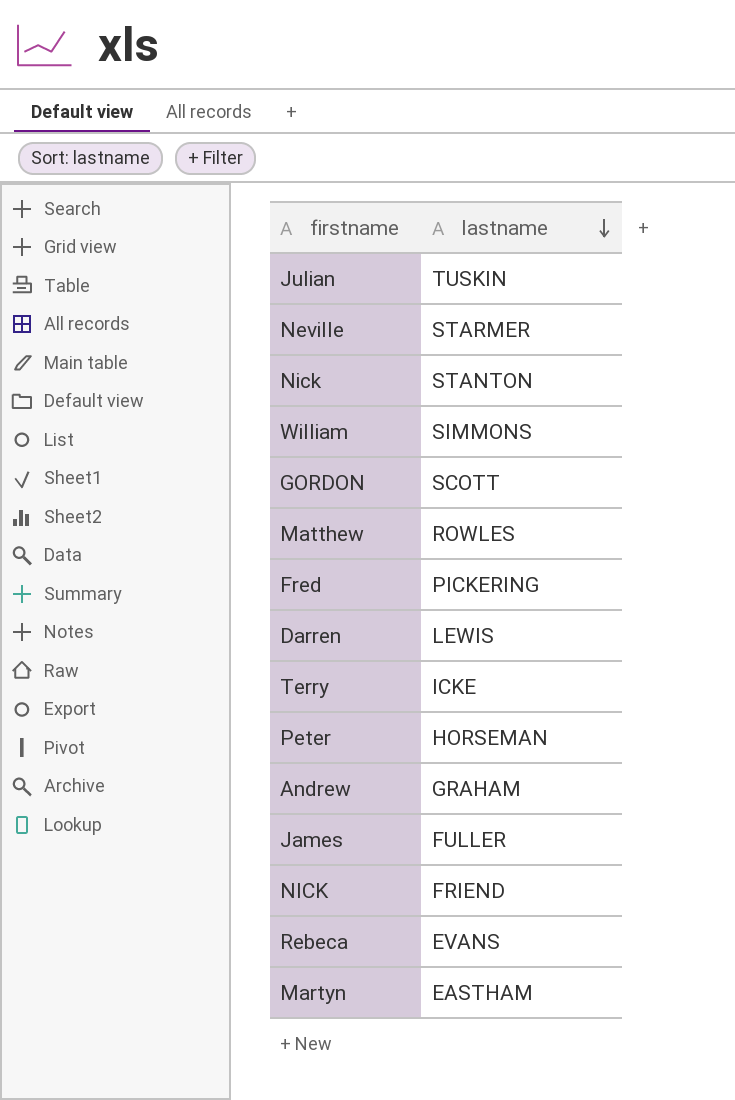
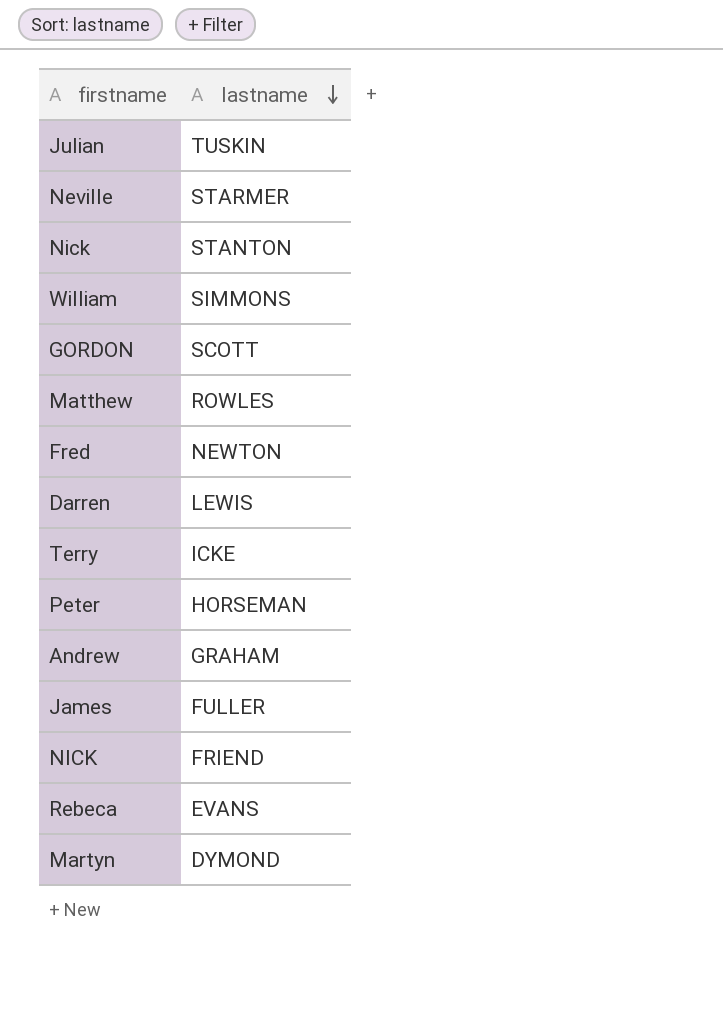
Fred | lastname: PICKERING -> NEWTON
Martyn | lastname: EASTHAM -> DYMOND

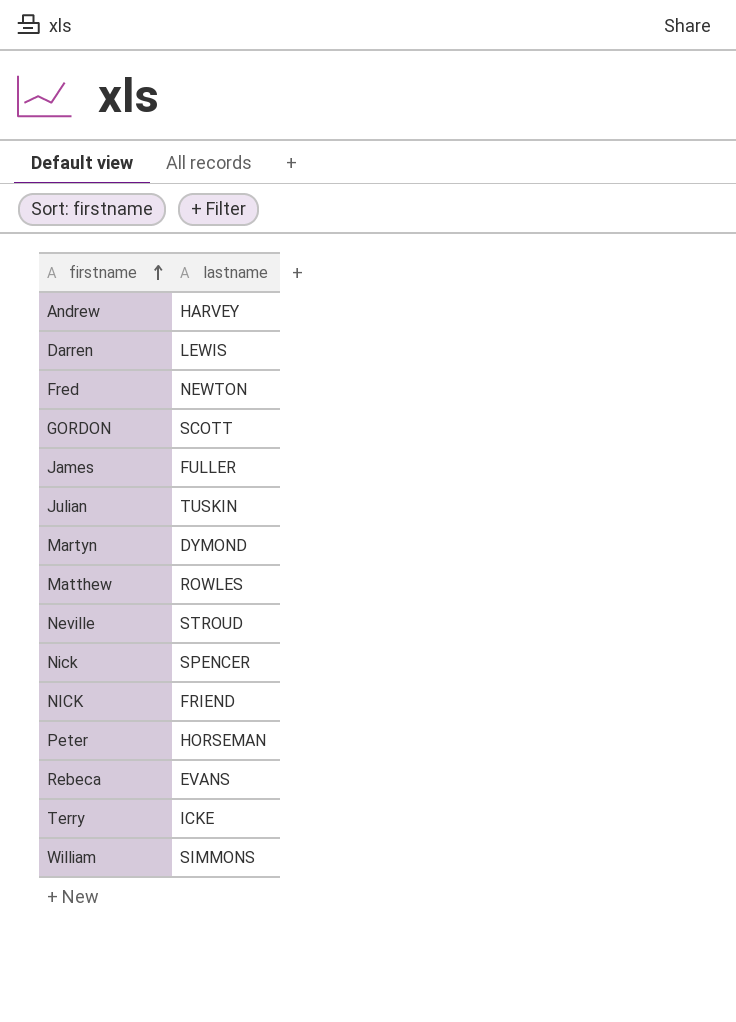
row order: lastname descending -> firstname ascending
Andrew | lastname: GRAHAM -> HARVEY
Neville | lastname: STARMER -> STROUD
Nick | lastname: STANTON -> SPENCER

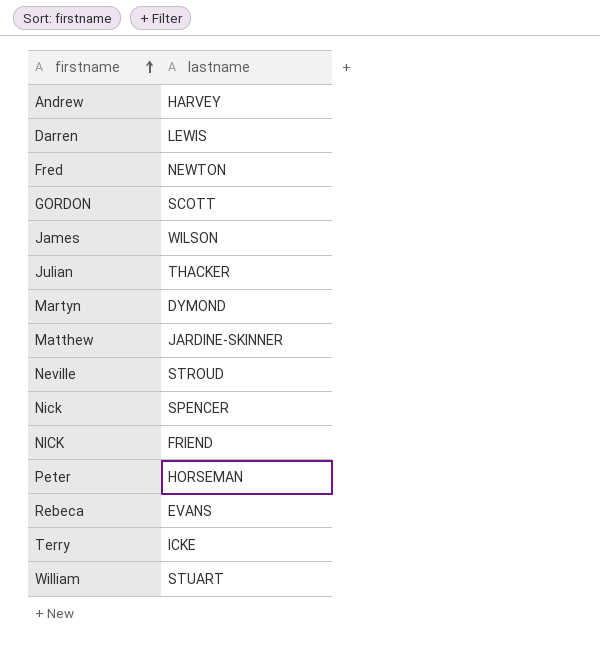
James | lastname: FULLER -> WILSON
Julian | lastname: TUSKIN -> THACKER
Matthew | lastname: ROWLES -> JARDINE-SKINNER
William | lastname: SIMMONS -> STUART

